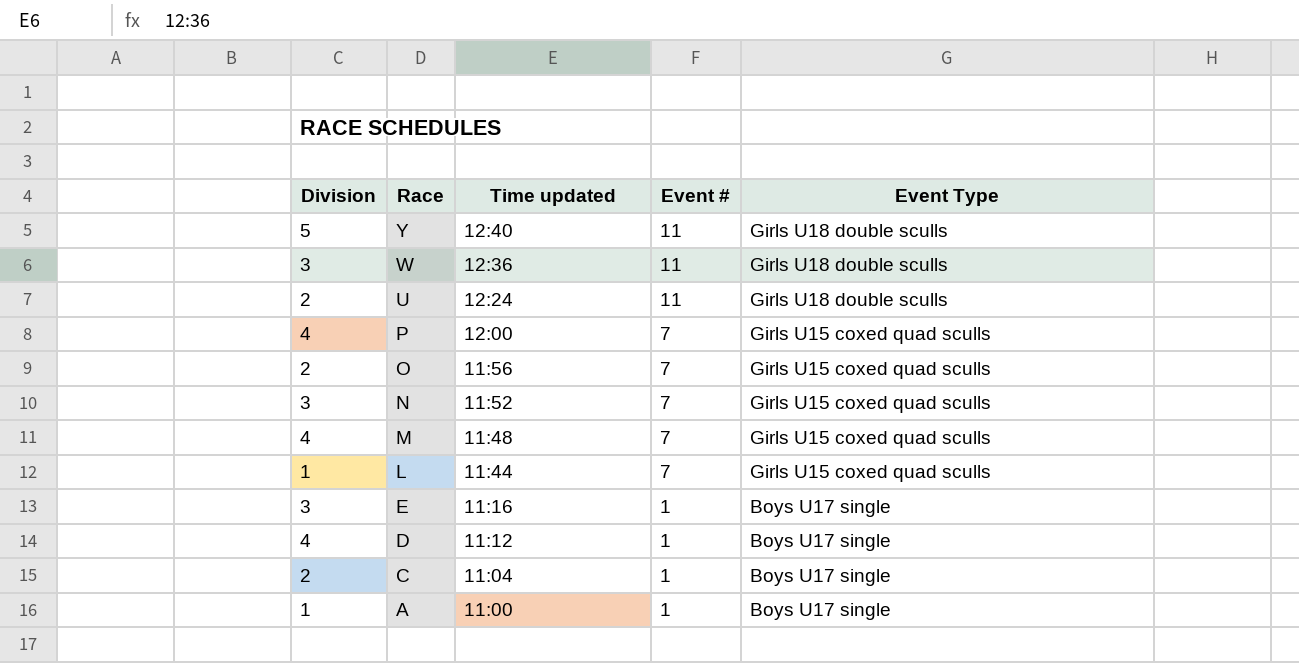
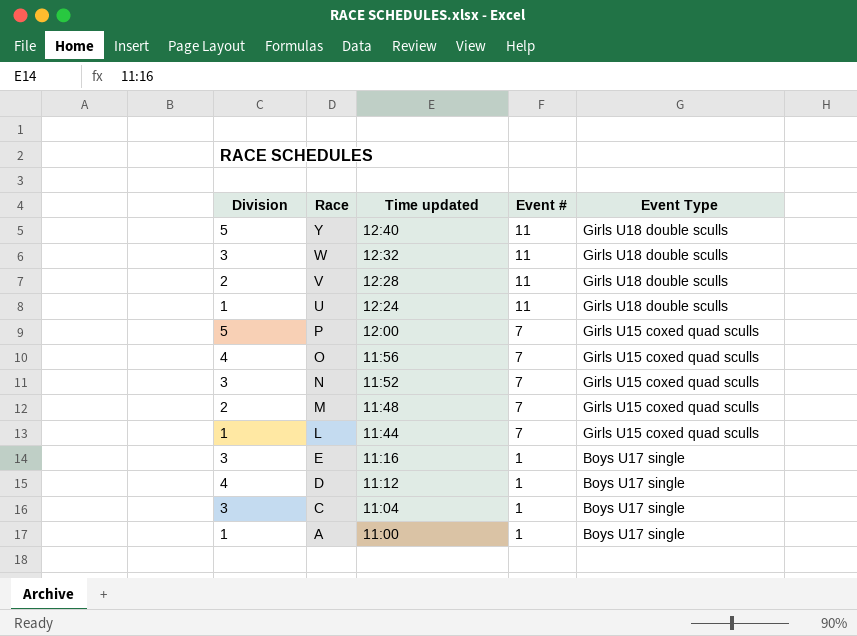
W | Time updated: 12:36 -> 12:32
row V: none -> 2 | 12:28 | 11 | Girls U18 double sculls
U | Division: 2 -> 1
P | Division: 4 -> 5
O | Division: 2 -> 4
M | Division: 4 -> 2
C | Division: 2 -> 3

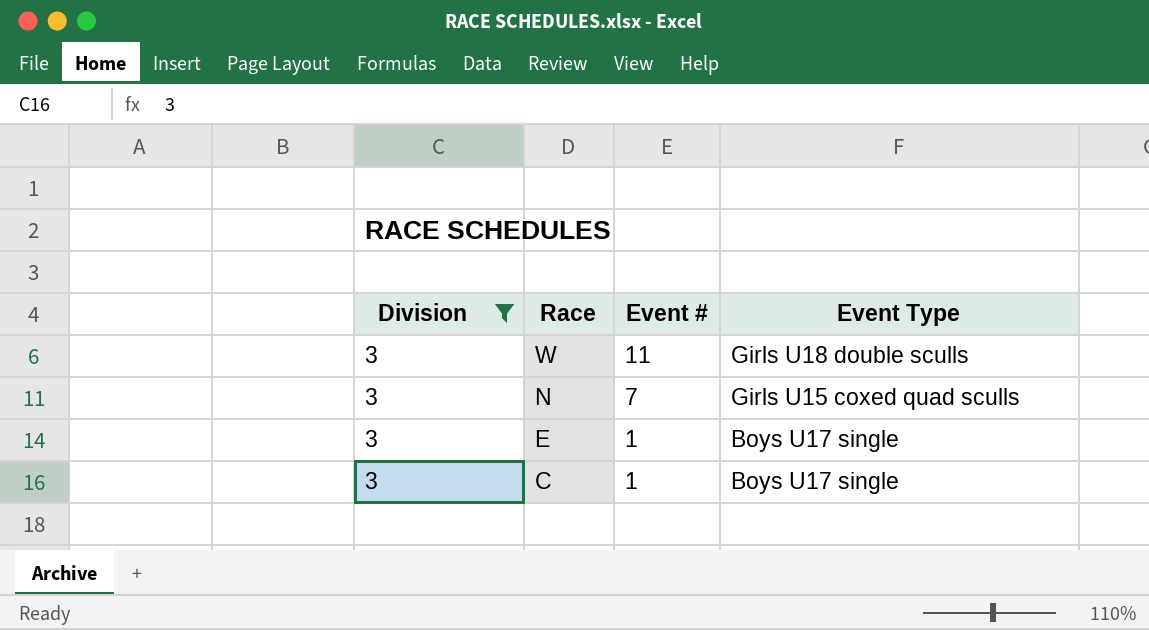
filter: none -> Division = 3
column Time updated | position: 3 -> none

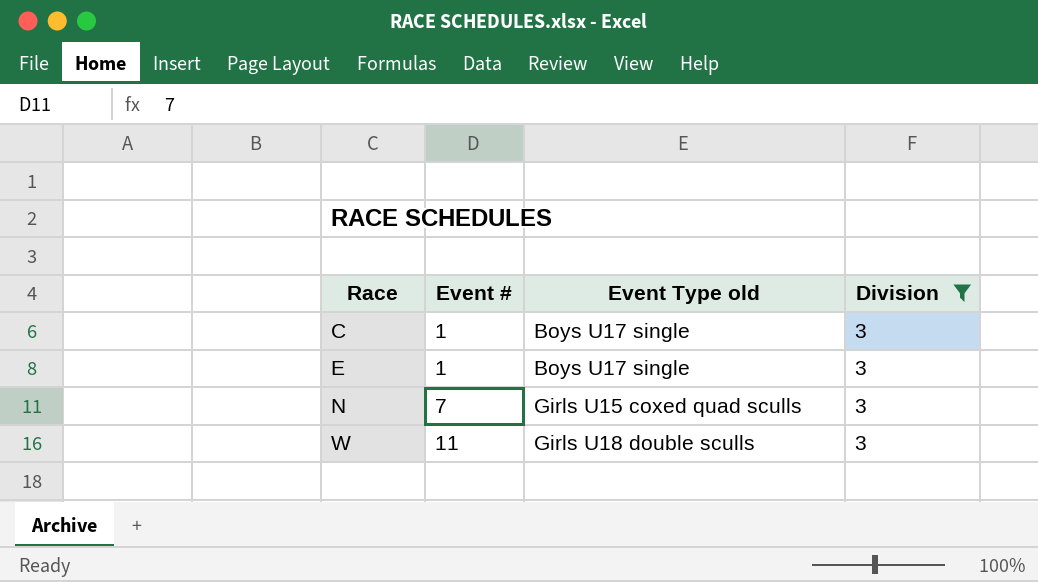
row order: Race descending -> Race ascending
column name: Event Type -> Event Type old
column Division | position: 1 -> 4

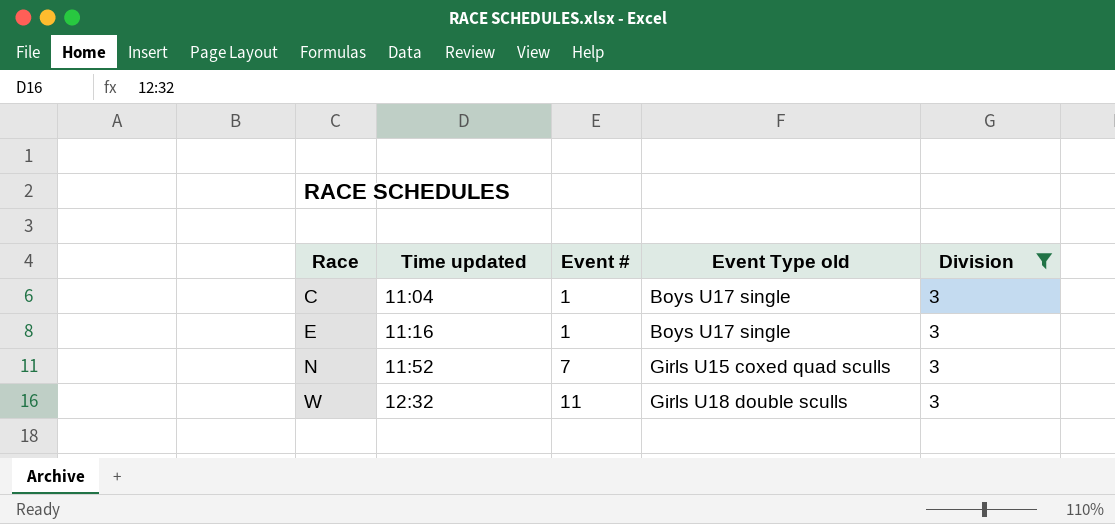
column Time updated | position: none -> 2

